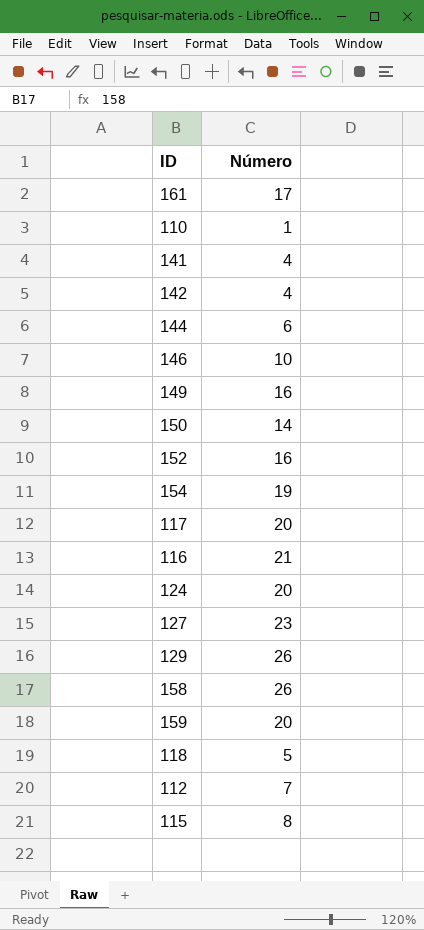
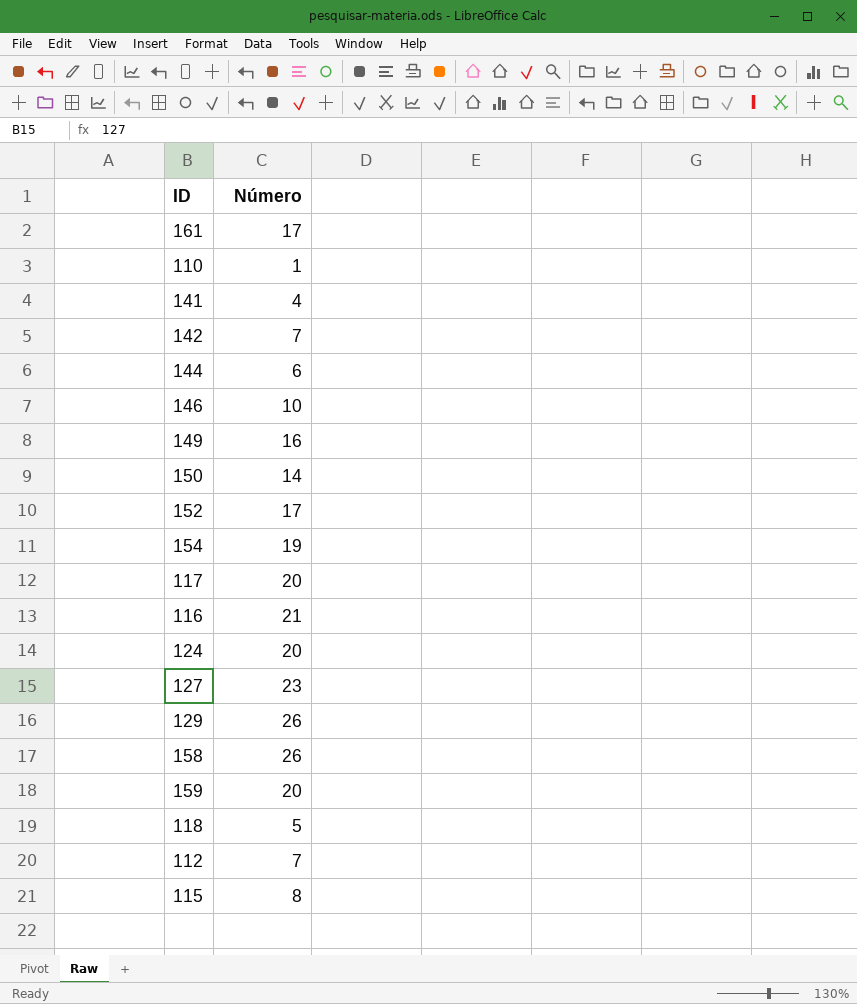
142 | Número: 4 -> 7
152 | Número: 16 -> 17

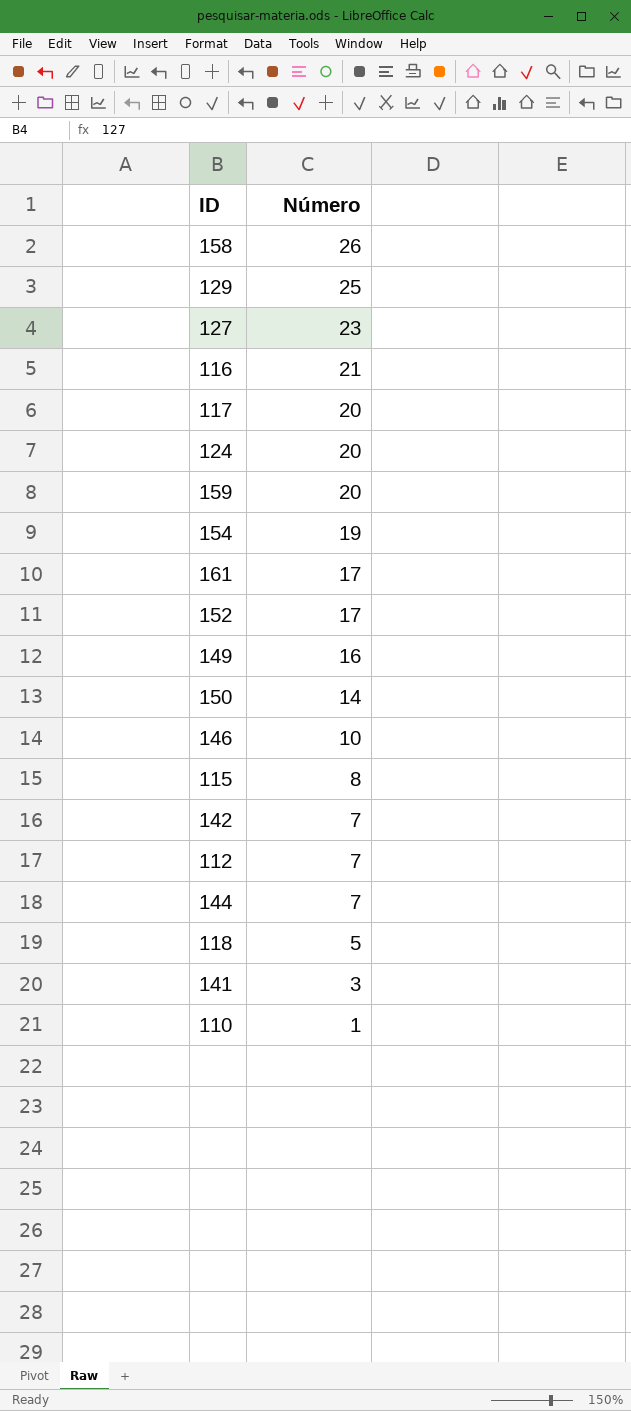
row order: none -> Número descending
129 | Número: 26 -> 25
144 | Número: 6 -> 7
141 | Número: 4 -> 3

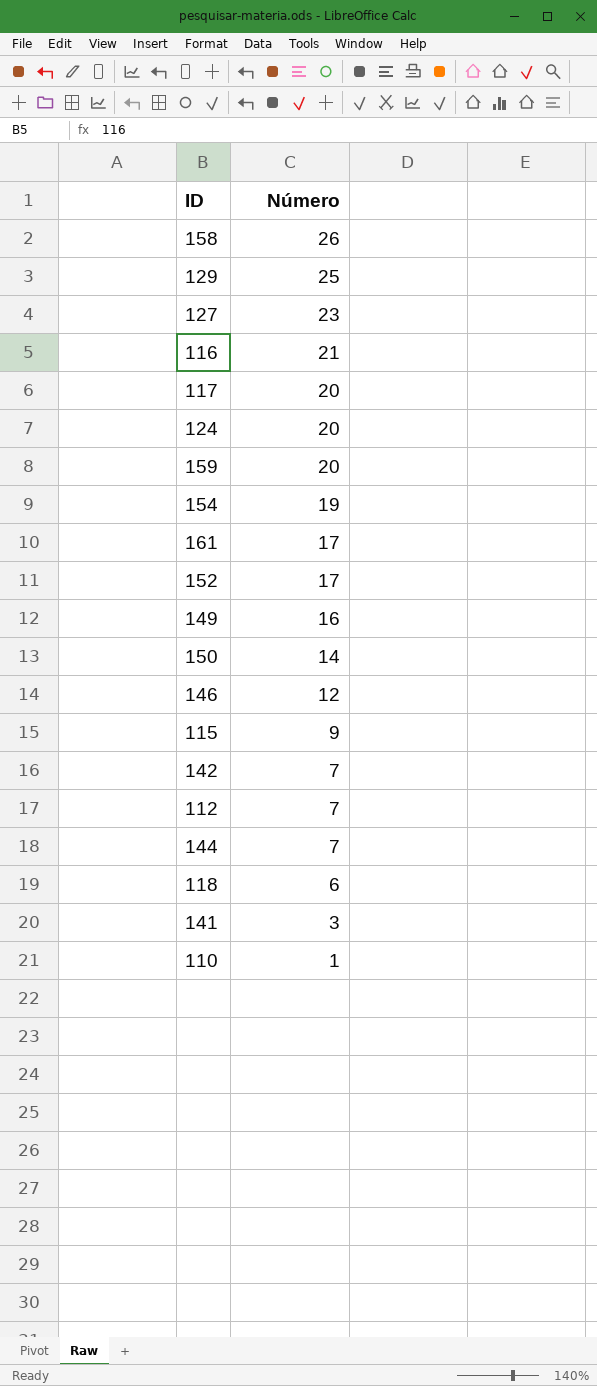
146 | Número: 10 -> 12
115 | Número: 8 -> 9
118 | Número: 5 -> 6

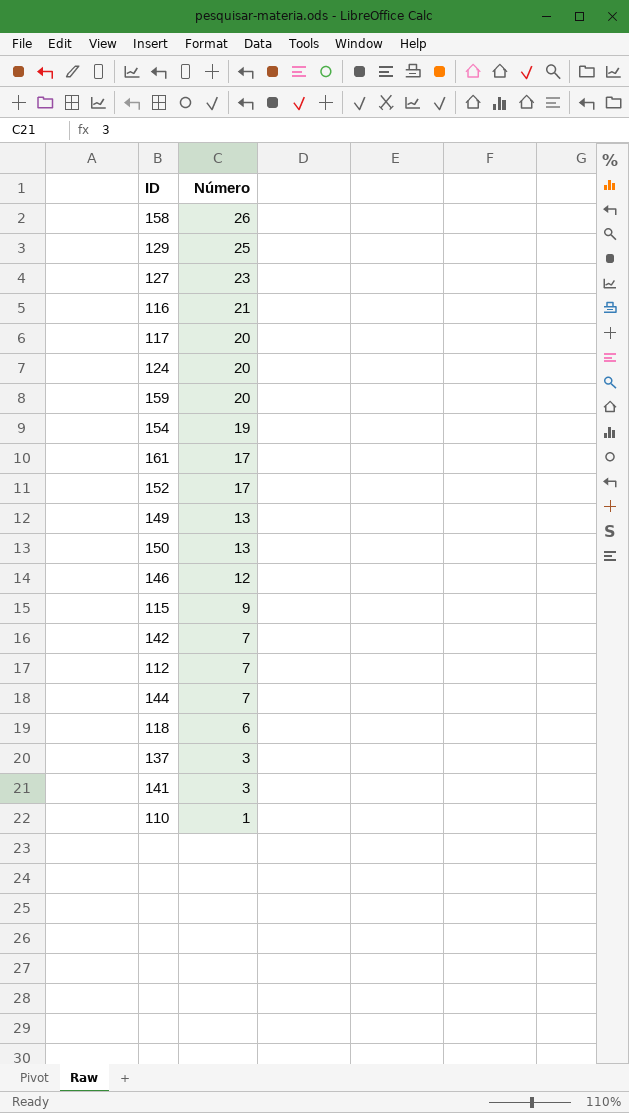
149 | Número: 16 -> 13
150 | Número: 14 -> 13
row 137: none -> 3

